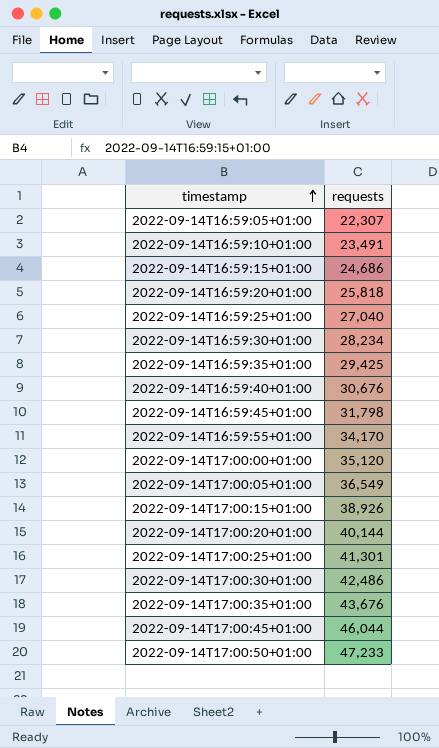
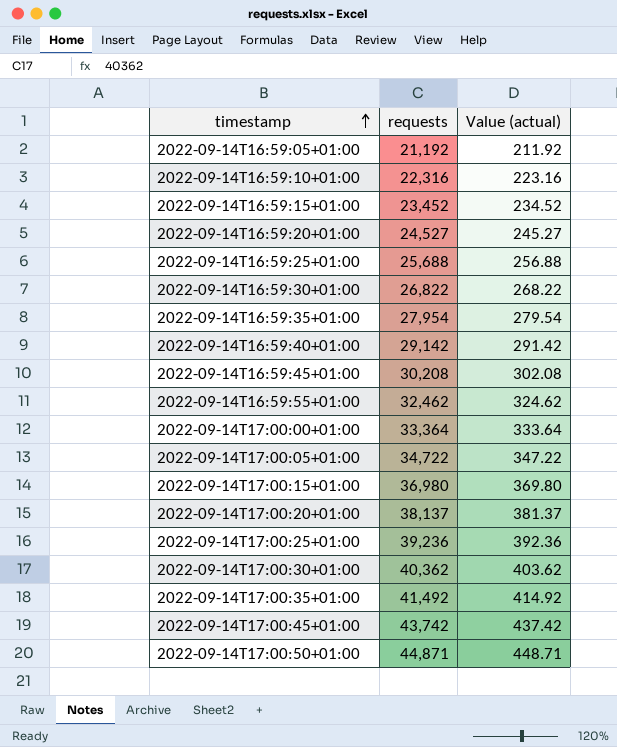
column Value (actual) | formula: none -> [requests] * 0.01
2022-09-14T16:59:05+01:00 | requests: 22,307 -> 21,192
2022-09-14T16:59:10+01:00 | requests: 23,491 -> 22,316
2022-09-14T16:59:15+01:00 | requests: 24,686 -> 23,452
2022-09-14T16:59:20+01:00 | requests: 25,818 -> 24,527
2022-09-14T16:59:25+01:00 | requests: 27,040 -> 25,688
2022-09-14T16:59:30+01:00 | requests: 28,234 -> 26,822
2022-09-14T16:59:35+01:00 | requests: 29,425 -> 27,954
2022-09-14T16:59:40+01:00 | requests: 30,676 -> 29,142
2022-09-14T16:59:45+01:00 | requests: 31,798 -> 30,208
2022-09-14T16:59:55+01:00 | requests: 34,170 -> 32,462
2022-09-14T17:00:00+01:00 | requests: 35,120 -> 33,364
2022-09-14T17:00:05+01:00 | requests: 36,549 -> 34,722
2022-09-14T17:00:15+01:00 | requests: 38,926 -> 36,980
2022-09-14T17:00:20+01:00 | requests: 40,144 -> 38,137
2022-09-14T17:00:25+01:00 | requests: 41,301 -> 39,236
2022-09-14T17:00:30+01:00 | requests: 42,486 -> 40,362
2022-09-14T17:00:35+01:00 | requests: 43,676 -> 41,492
2022-09-14T17:00:45+01:00 | requests: 46,044 -> 43,742
2022-09-14T17:00:50+01:00 | requests: 47,233 -> 44,871

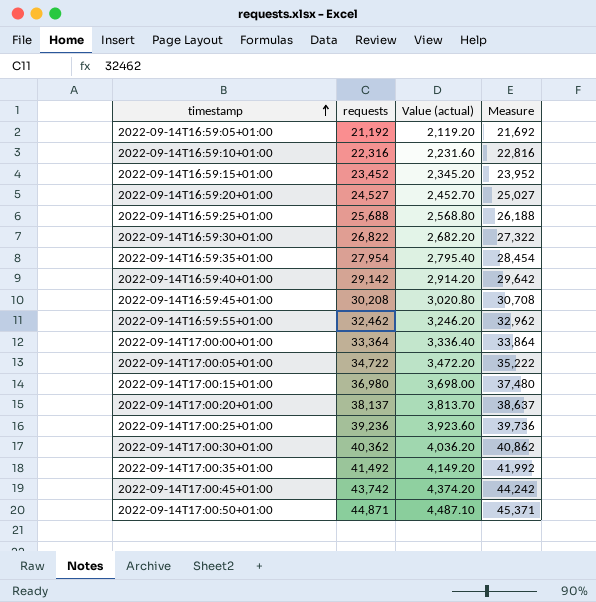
column Value (actual) | formula: [requests] * 0.01 -> [requests] * 0.1
column Measure | formula: none -> [requests] + 500

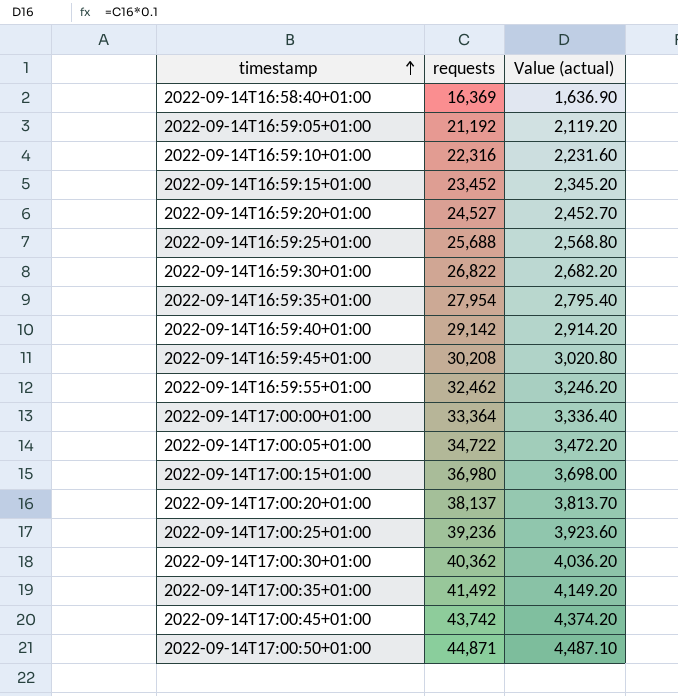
column Measure | formula: [requests] + 500 -> none
row 2022-09-14T16:58:40+01:00: none -> 16,369 | 1,636.90

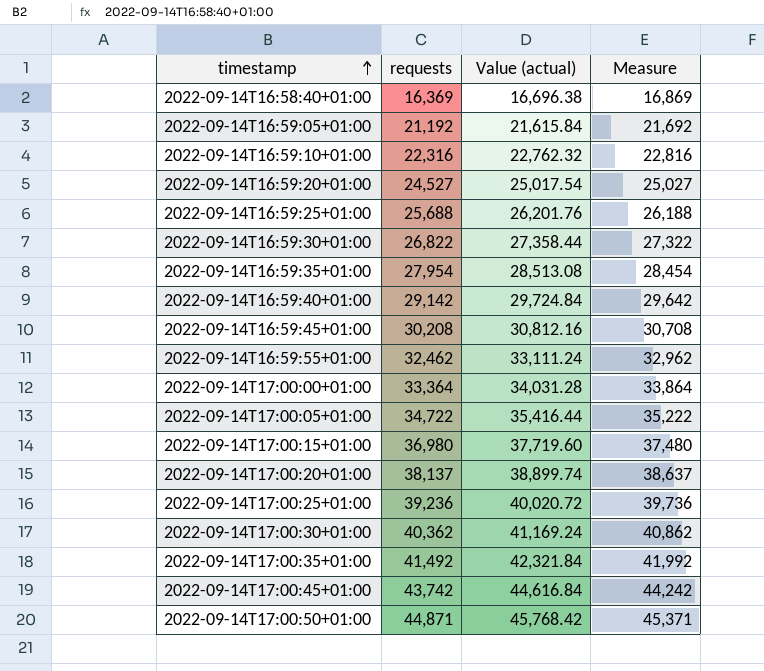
column Value (actual) | formula: [requests] * 0.1 -> [requests] * 1.02
column Measure | formula: none -> [requests] + 500
row 2022-09-14T16:59:15+01:00: 23,452 | 2,345.20 -> none

